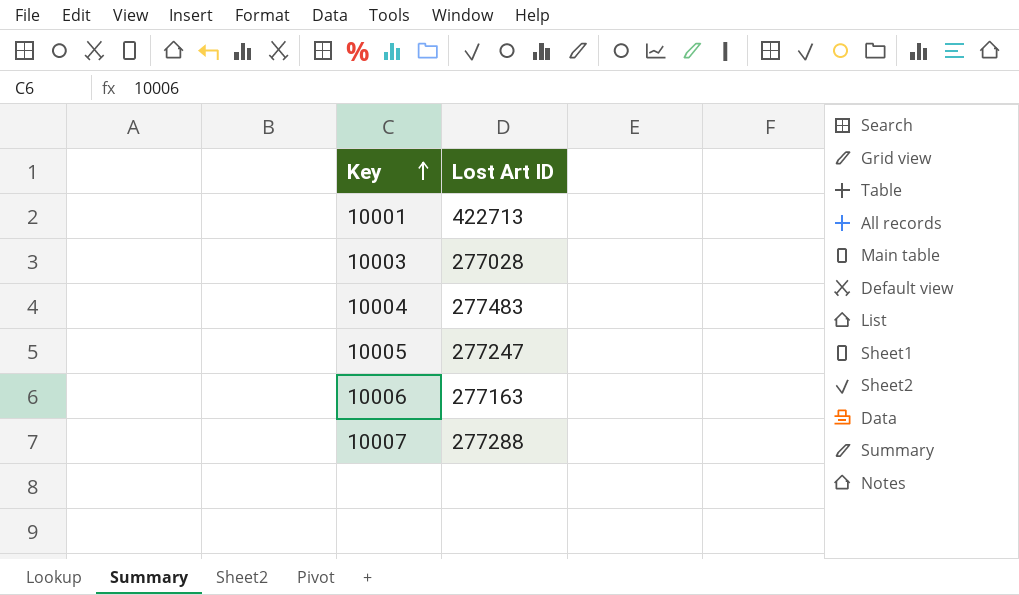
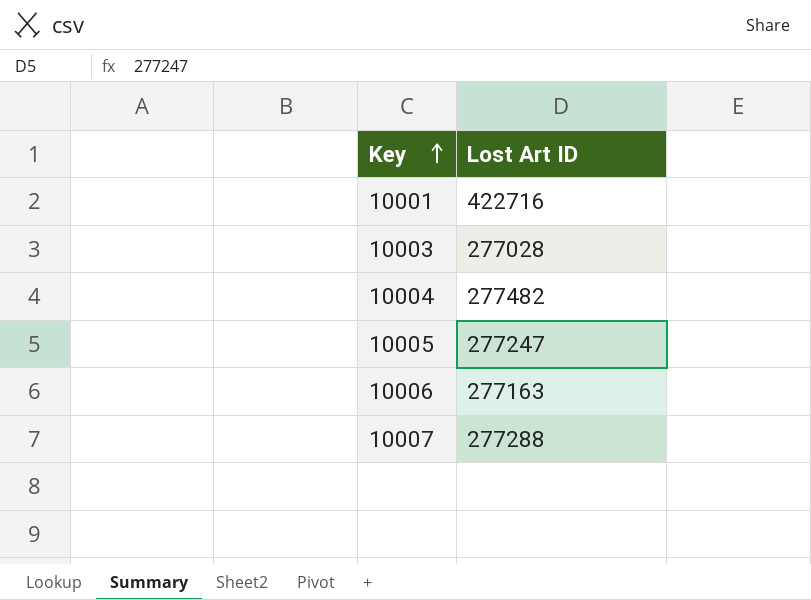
10001 | Lost Art ID: 422713 -> 422716
10004 | Lost Art ID: 277483 -> 277482

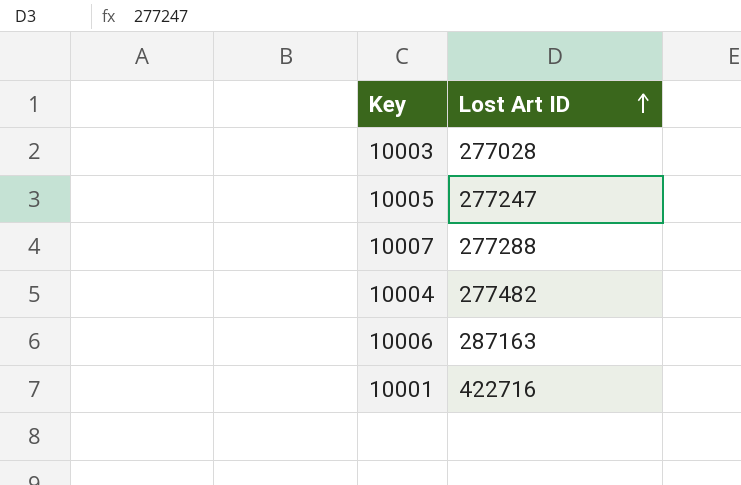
row order: Key ascending -> Lost Art ID ascending
10006 | Lost Art ID: 277163 -> 287163

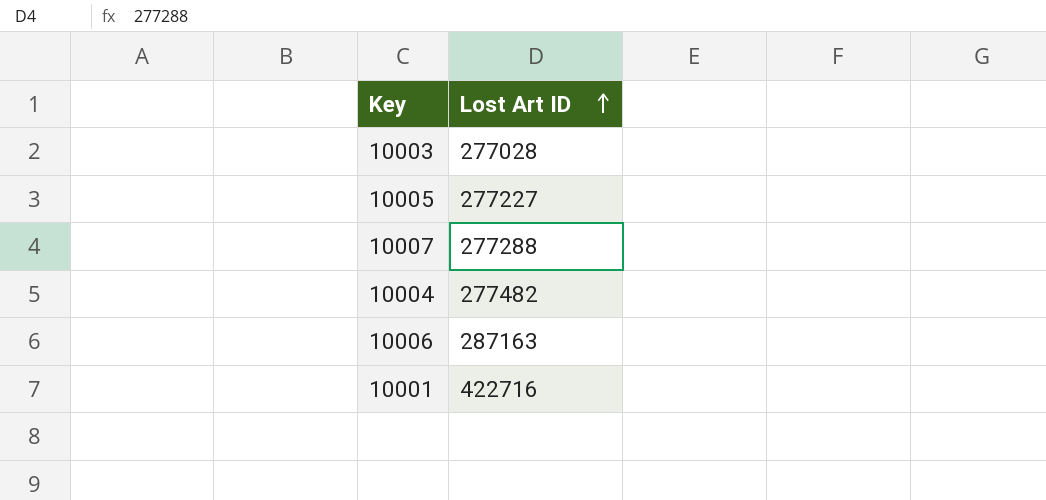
10005 | Lost Art ID: 277247 -> 277227

